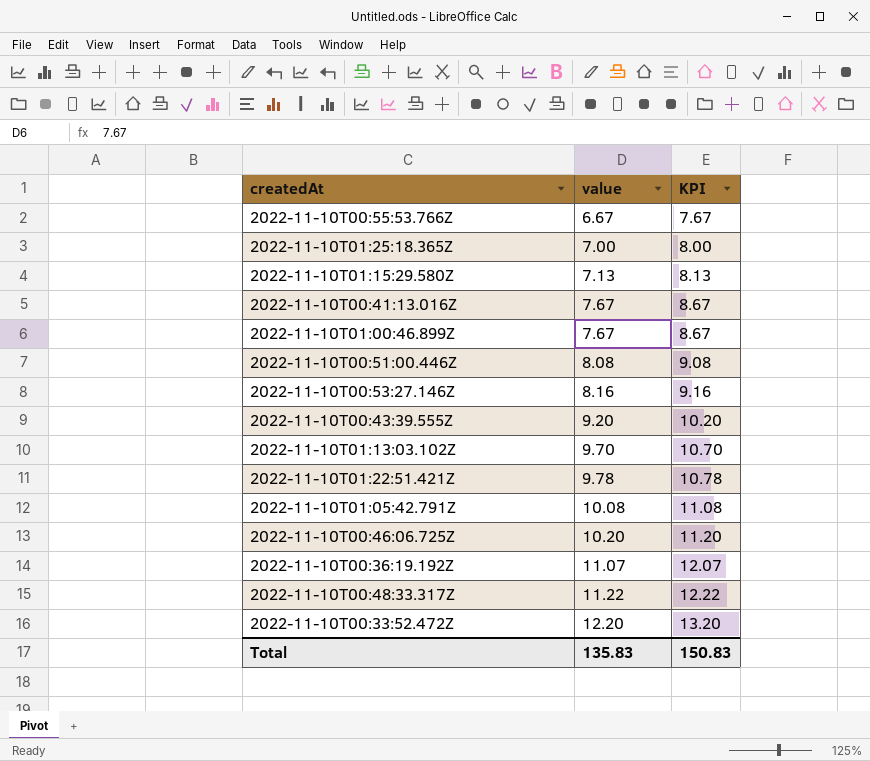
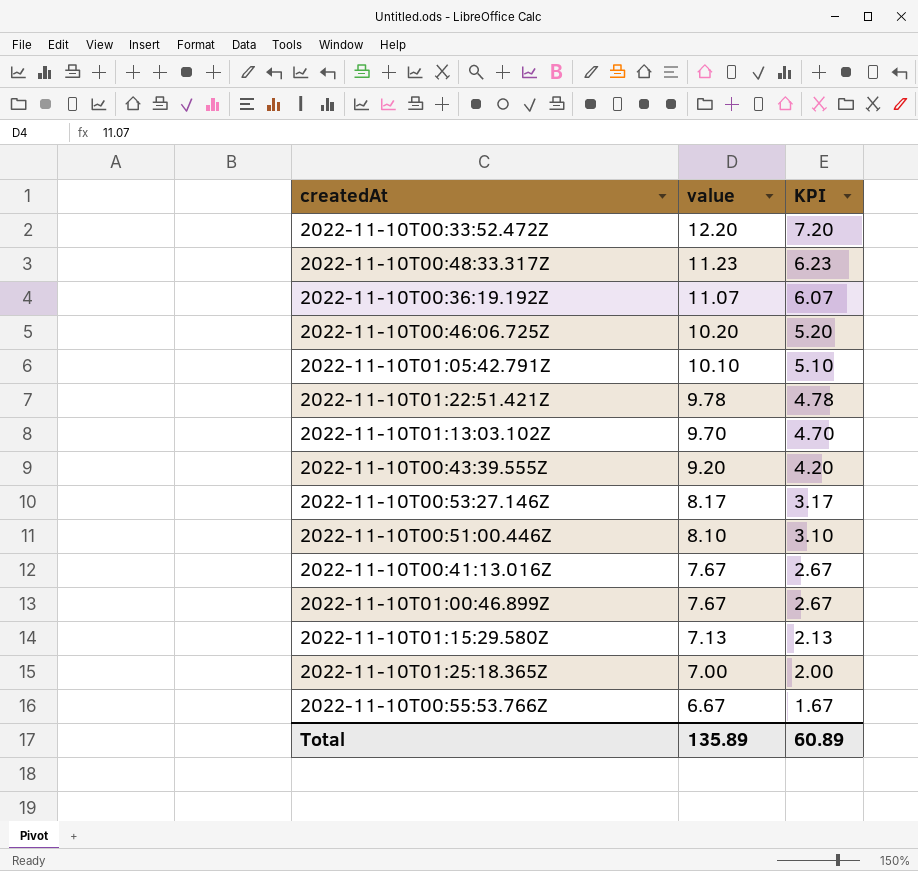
row order: value ascending -> value descending
column KPI | formula: [value] + 1 -> [value] - 5
2022-11-10T00:48:33.317Z | value: 11.22 -> 11.23
2022-11-10T01:05:42.791Z | value: 10.08 -> 10.10
2022-11-10T00:53:27.146Z | value: 8.16 -> 8.17
2022-11-10T00:51:00.446Z | value: 8.08 -> 8.10
Total | value: 135.83 -> 135.89
Total | KPI: 150.83 -> 60.89

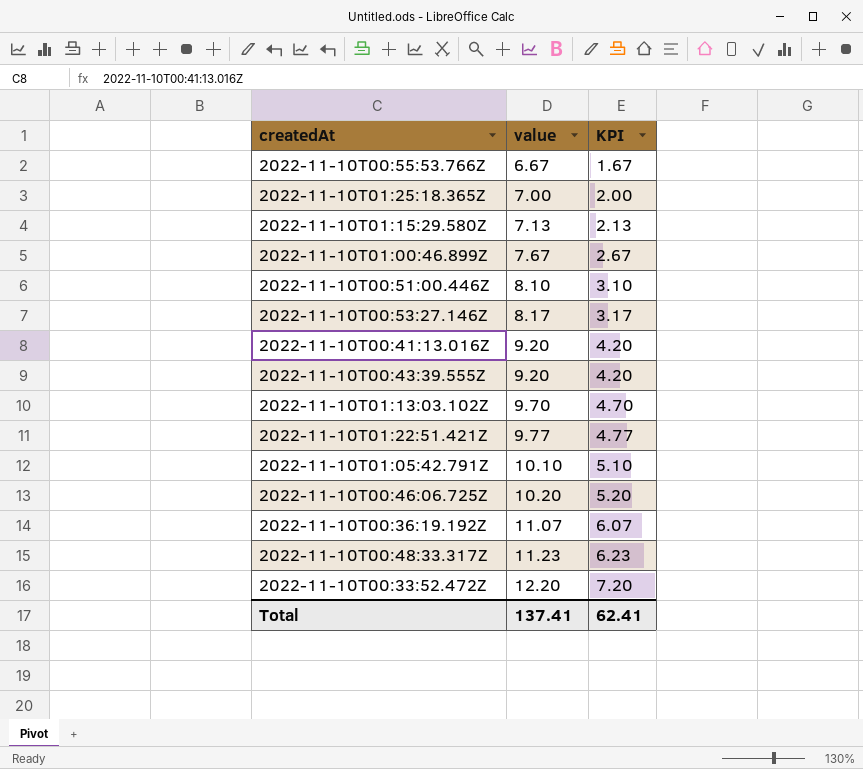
row order: value descending -> value ascending
2022-11-10T00:41:13.016Z | value: 7.67 -> 9.20
2022-11-10T00:41:13.016Z | KPI: 2.67 -> 4.20
2022-11-10T01:22:51.421Z | value: 9.78 -> 9.77
2022-11-10T01:22:51.421Z | KPI: 4.78 -> 4.77
Total | value: 135.89 -> 137.41
Total | KPI: 60.89 -> 62.41

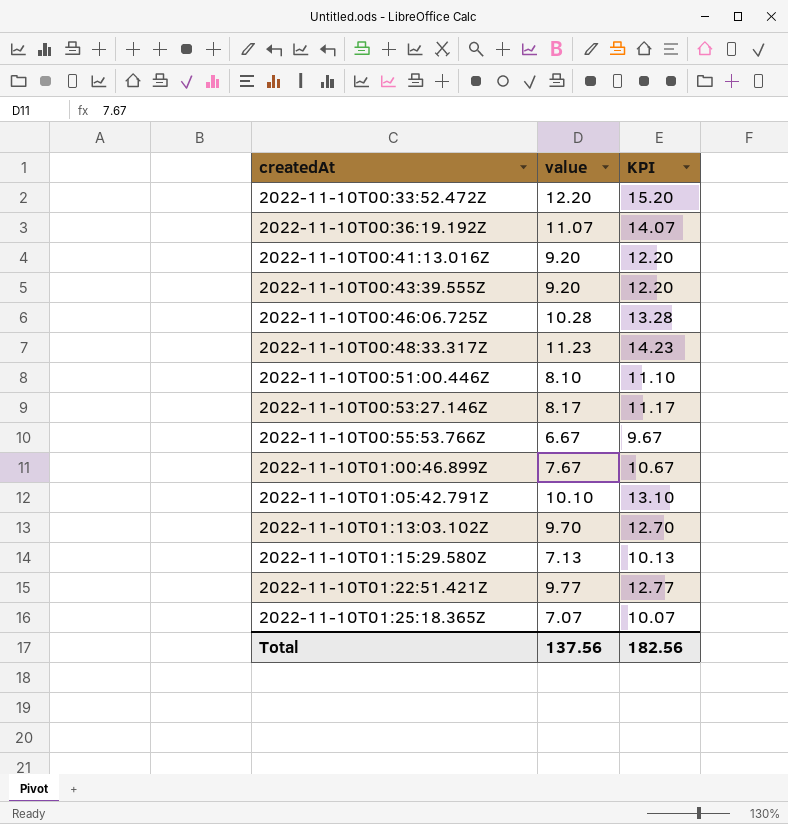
row order: value ascending -> createdAt ascending
column KPI | formula: [value] - 5 -> [value] + 3
2022-11-10T00:46:06.725Z | value: 10.20 -> 10.28
2022-11-10T01:25:18.365Z | value: 7.00 -> 7.07
Total | value: 137.41 -> 137.56
Total | KPI: 62.41 -> 182.56

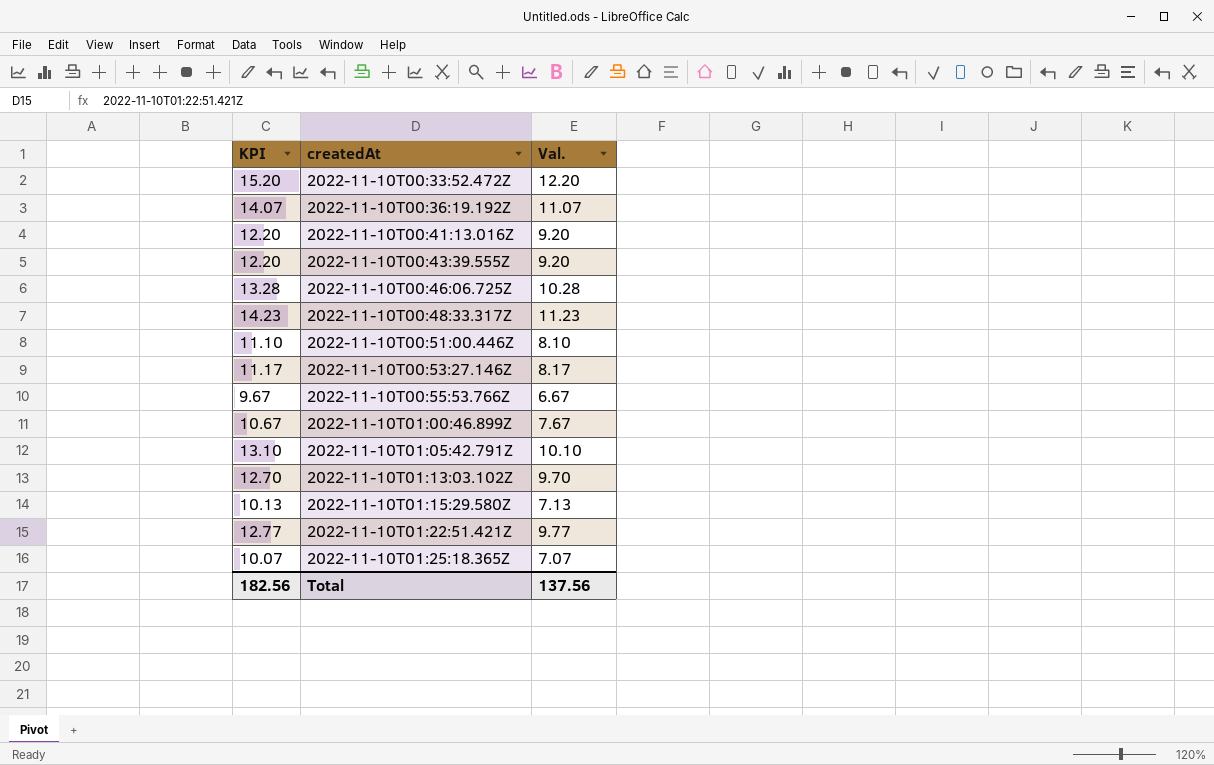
column KPI | position: 3 -> 1
column name: value -> Val.

